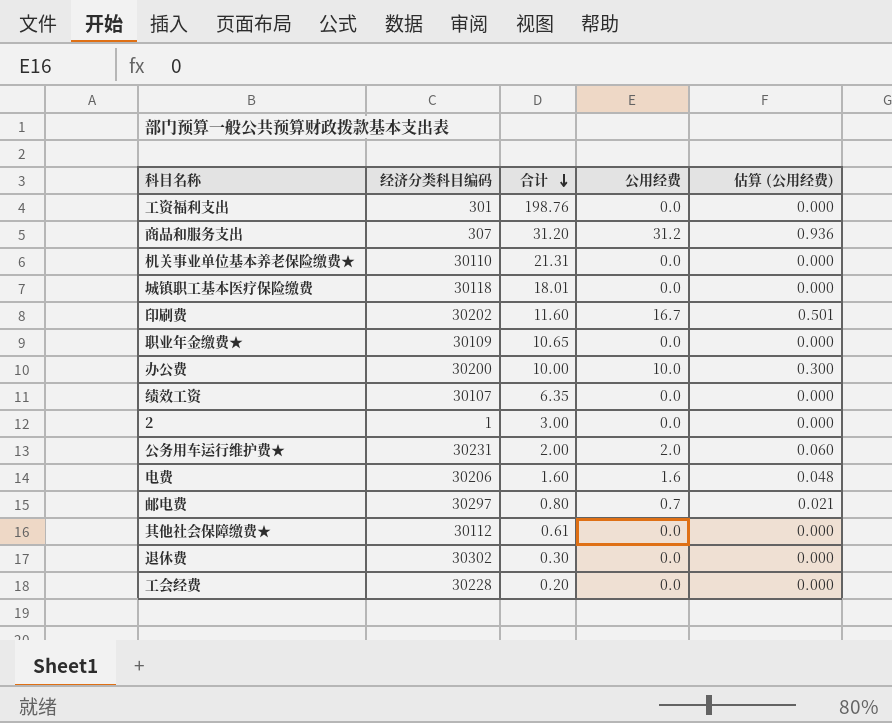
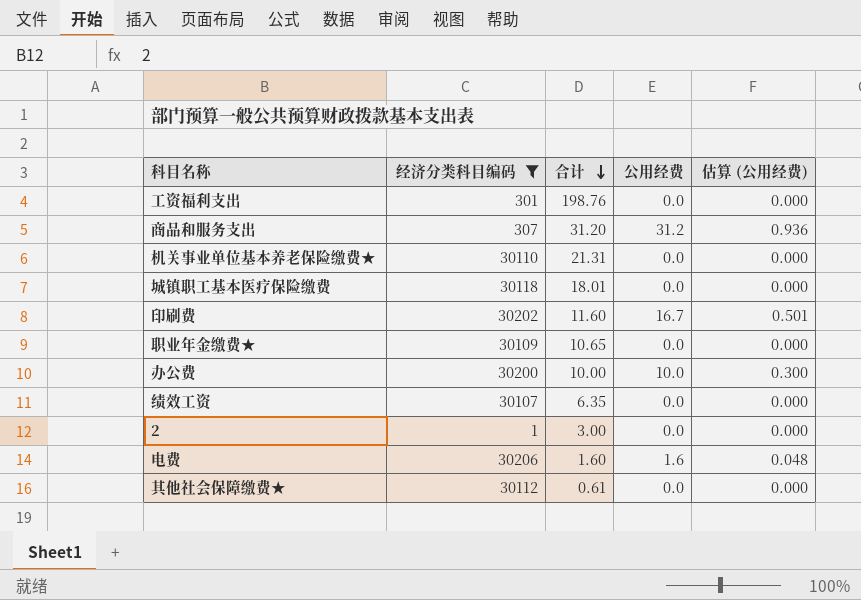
filter: none -> 经济分类科目编码 <= 30206

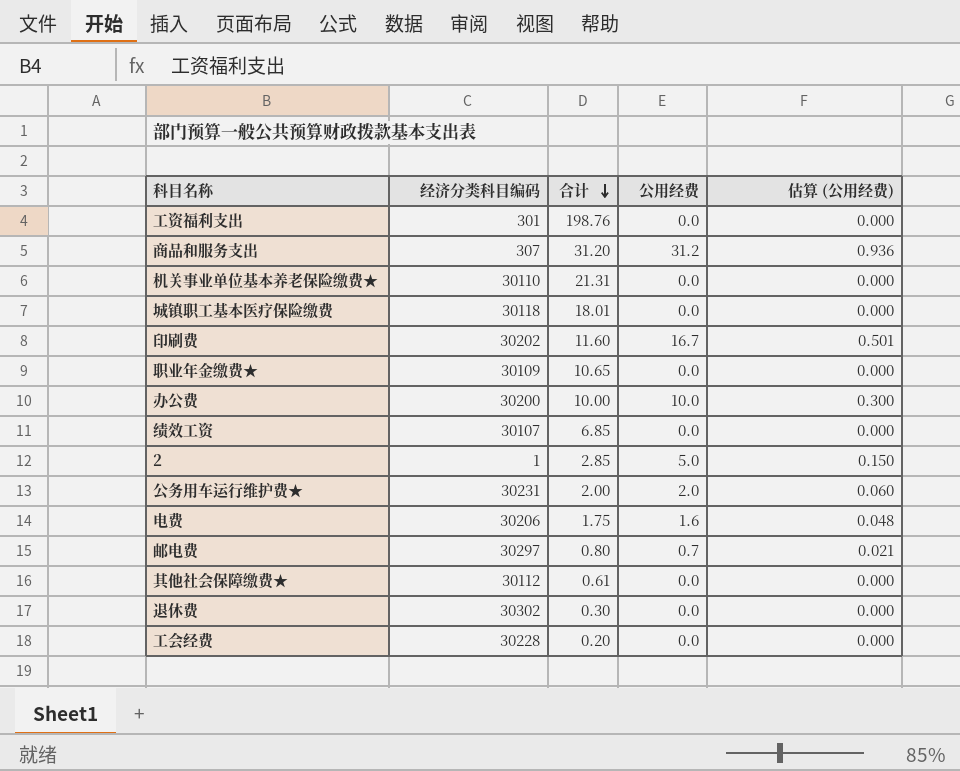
filter: 经济分类科目编码 <= 30206 -> none
绩效工资 | 合计: 6.35 -> 6.85
2 | 合计: 3.00 -> 2.85
2 | 公用经费: 0.0 -> 5.0
2 | 估算 (公用经费): 0.000 -> 0.150
电费 | 合计: 1.60 -> 1.75

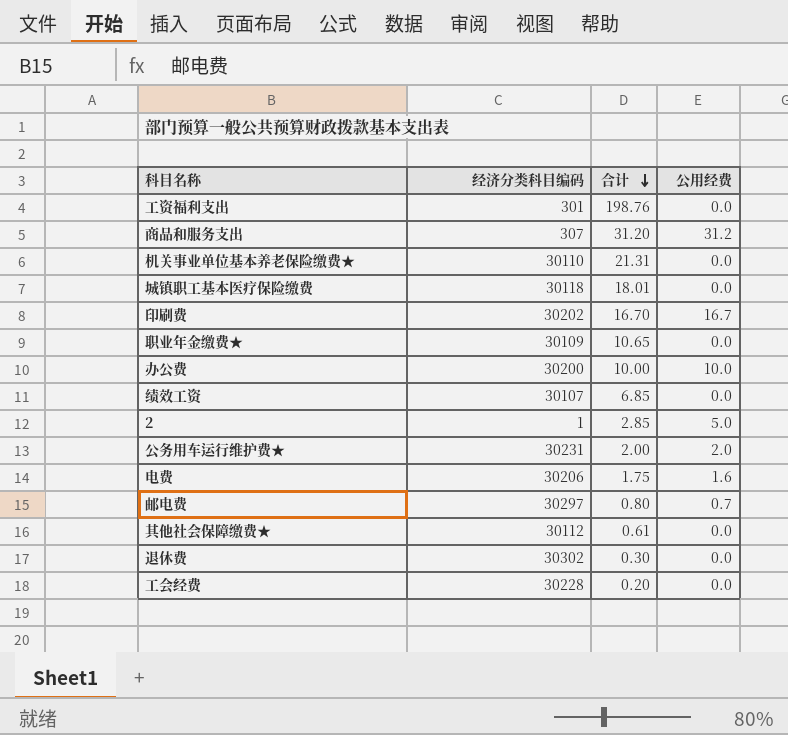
column 估算 (公用经费) | formula: [公用经费] * 0.03 -> none
印刷费 | 合计: 11.60 -> 16.70

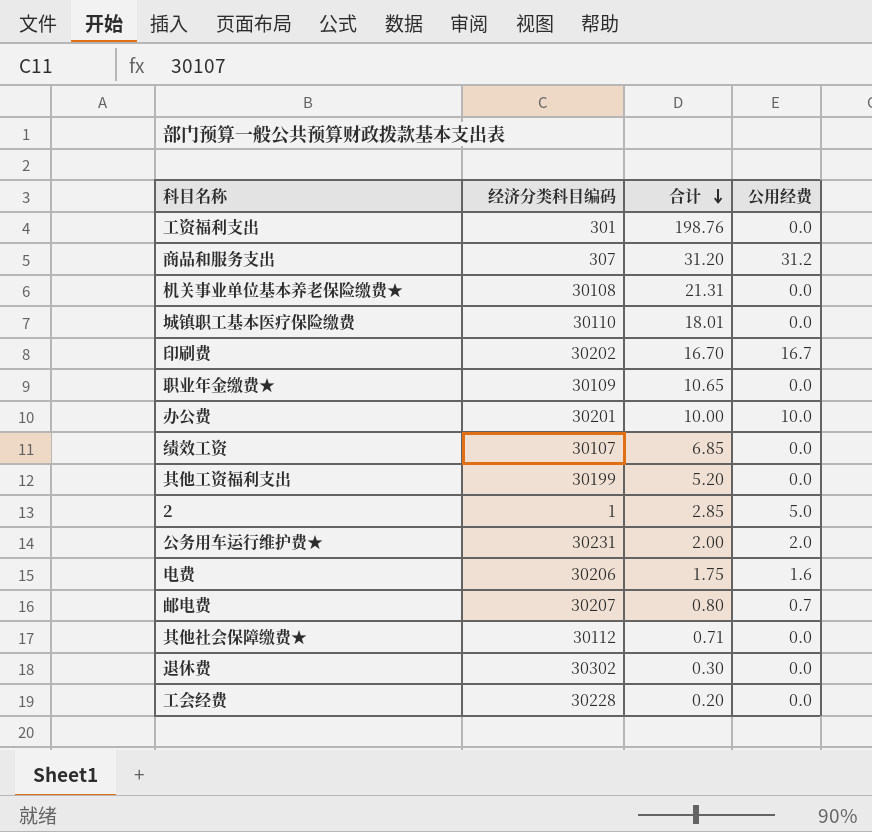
机关事业单位基本养老保险缴费★ | 经济分类科目编码: 30110 -> 30108
城镇职工基本医疗保险缴费 | 经济分类科目编码: 30118 -> 30110
办公费 | 经济分类科目编码: 30200 -> 30201
row 其他工资福利支出: none -> 30199 | 5.20 | 0.0
邮电费 | 经济分类科目编码: 30297 -> 30207
其他社会保障缴费★ | 合计: 0.61 -> 0.71

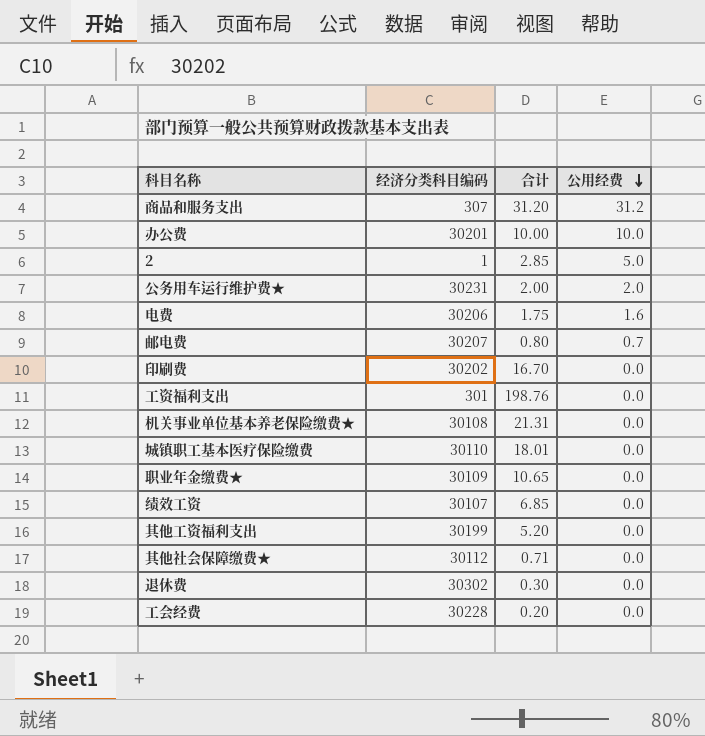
row order: 合计 descending -> 公用经费 descending
印刷费 | 公用经费: 16.7 -> 0.0

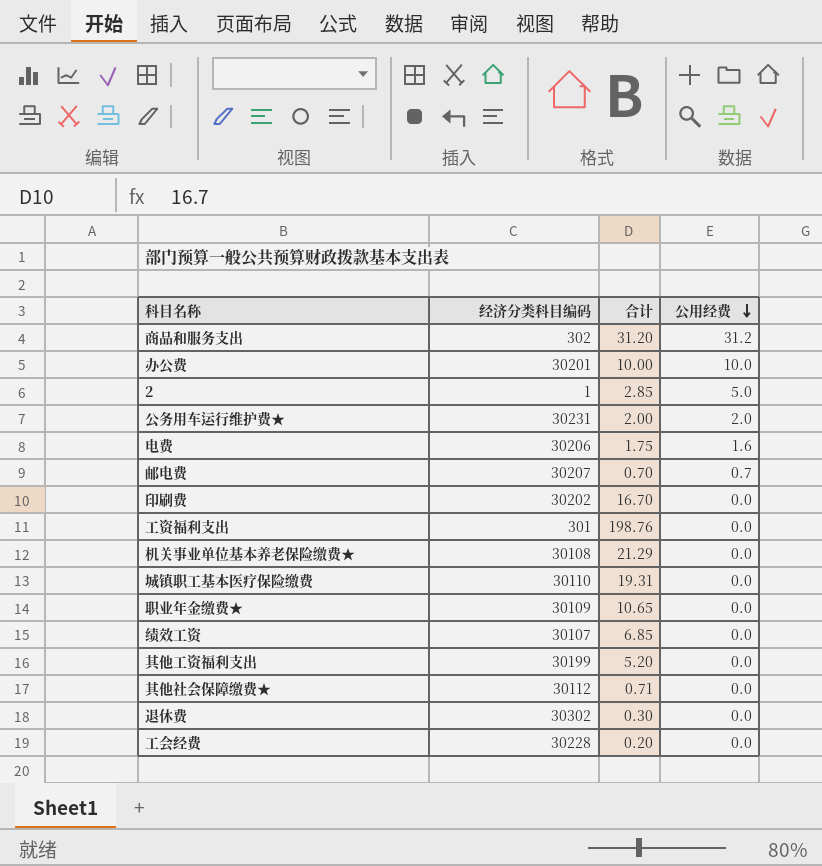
商品和服务支出 | 经济分类科目编码: 307 -> 302
邮电费 | 合计: 0.80 -> 0.70
机关事业单位基本养老保险缴费★ | 合计: 21.31 -> 21.29
城镇职工基本医疗保险缴费 | 合计: 18.01 -> 19.31

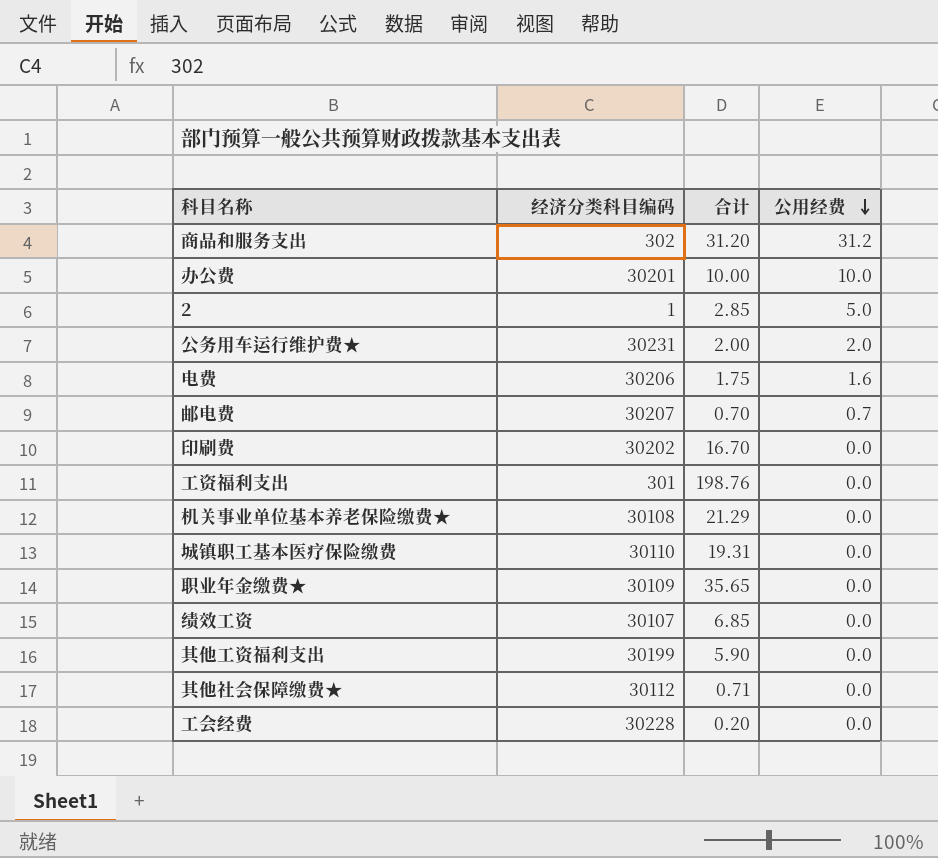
row 退休费: 30302 | 0.30 | 0.0 -> none
职业年金缴费★ | 合计: 10.65 -> 35.65
其他工资福利支出 | 合计: 5.20 -> 5.90

